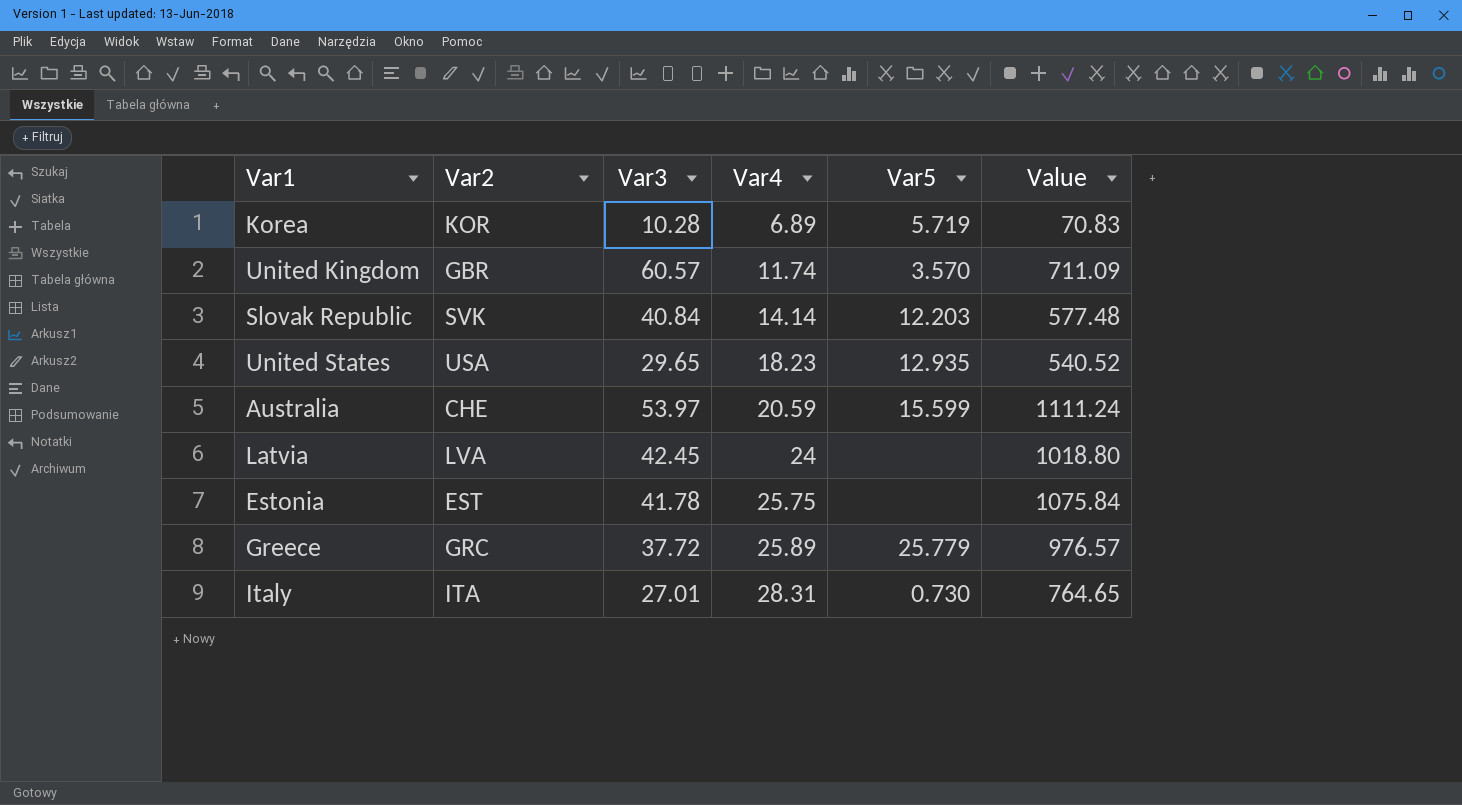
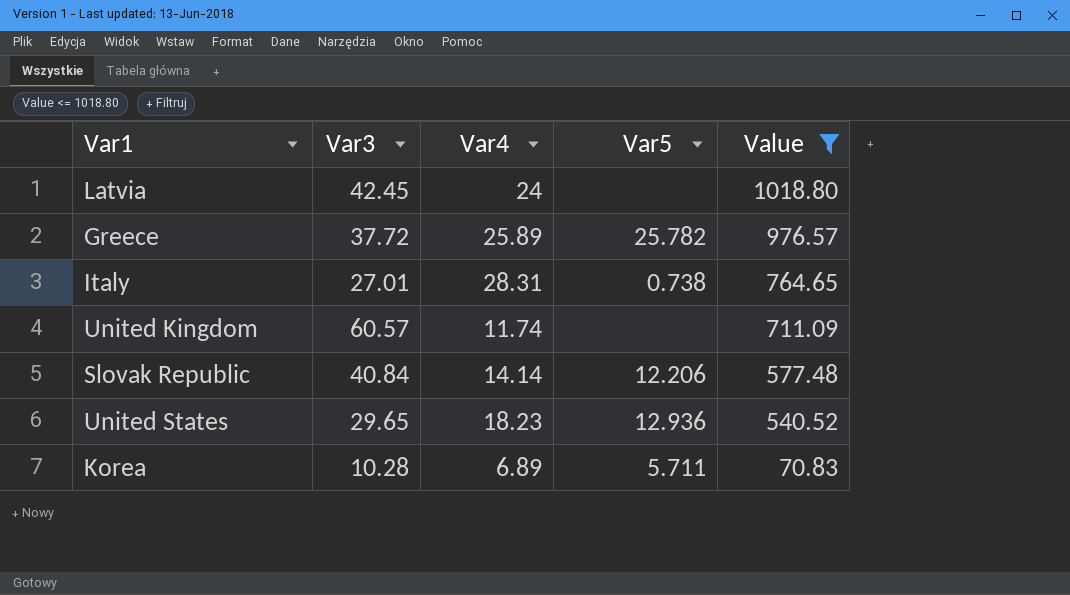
filter: none -> Value <= 1018.80
row order: Var4 ascending -> Value descending
column Var2 | position: 2 -> none
Greece | Var5: 25.779 -> 25.782
Italy | Var5: 0.730 -> 0.738
United Kingdom | Var5: 3.570 -> none
Slovak Republic | Var5: 12.203 -> 12.206
United States | Var5: 12.935 -> 12.936
Korea | Var5: 5.719 -> 5.711

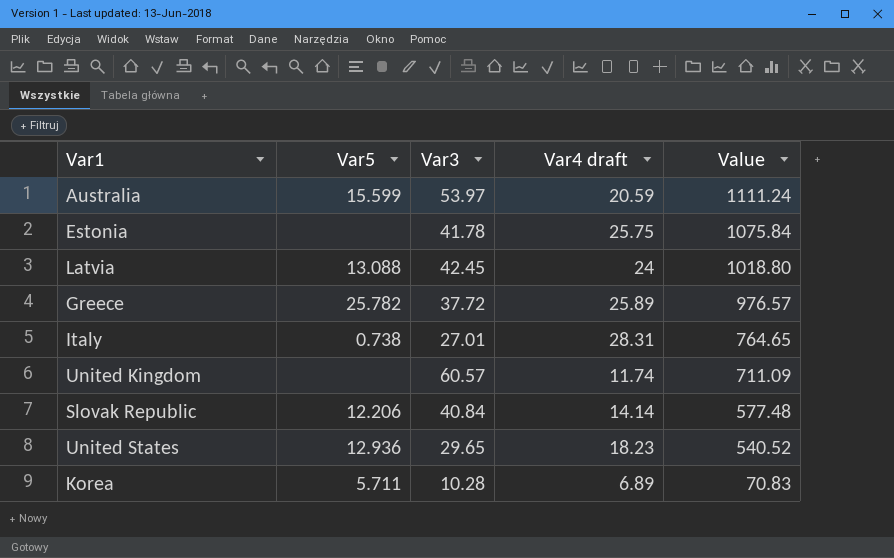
filter: Value <= 1018.80 -> none
column Var5 | position: 4 -> 2
column name: Var4 -> Var4 draft
Latvia | Var5: none -> 13.088

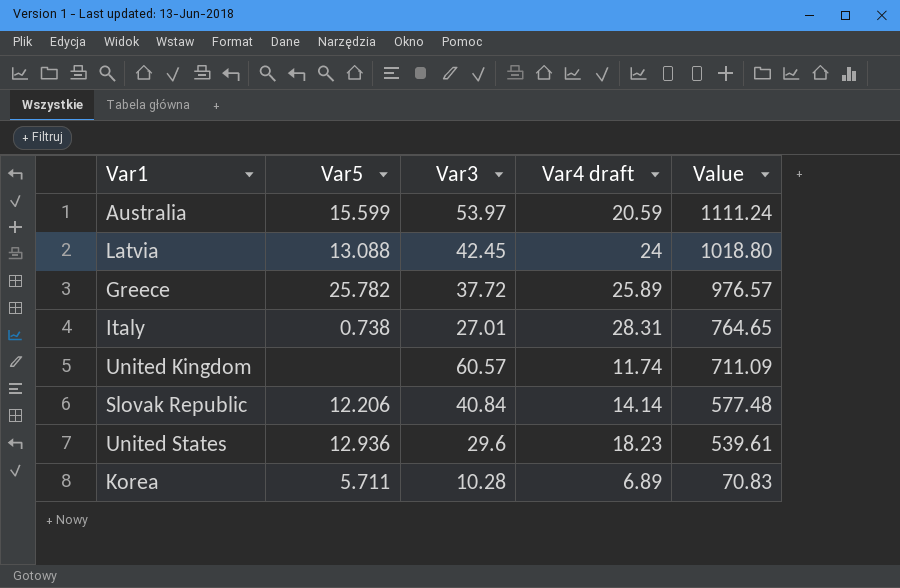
row Estonia: none | 41.78 | 25.75 | 1075.84 -> none
United States | Var3: 29.65 -> 29.6
United States | Value: 540.52 -> 539.61

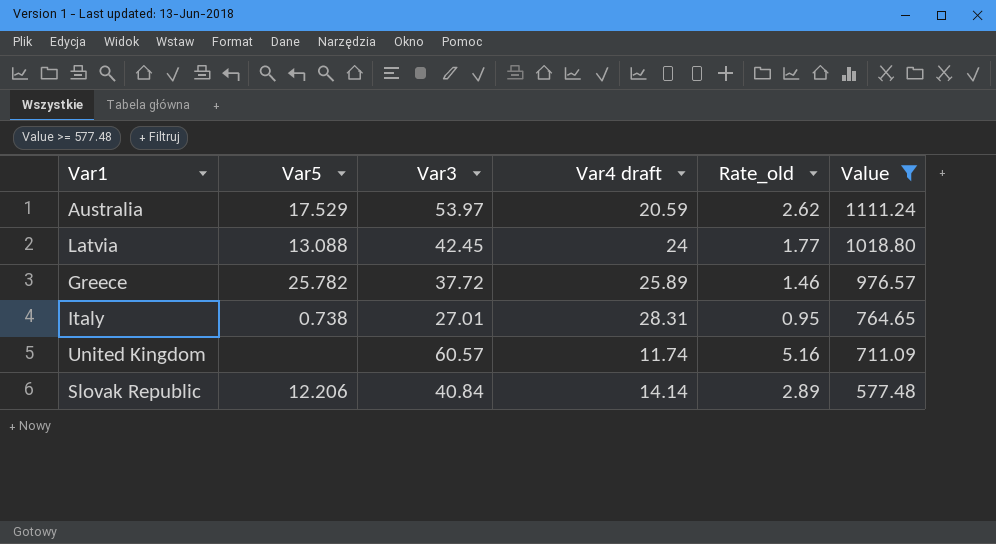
filter: none -> Value >= 577.48
column Rate_old | formula: none -> [Var3] / [Var4 draft]
Australia | Var5: 15.599 -> 17.529

